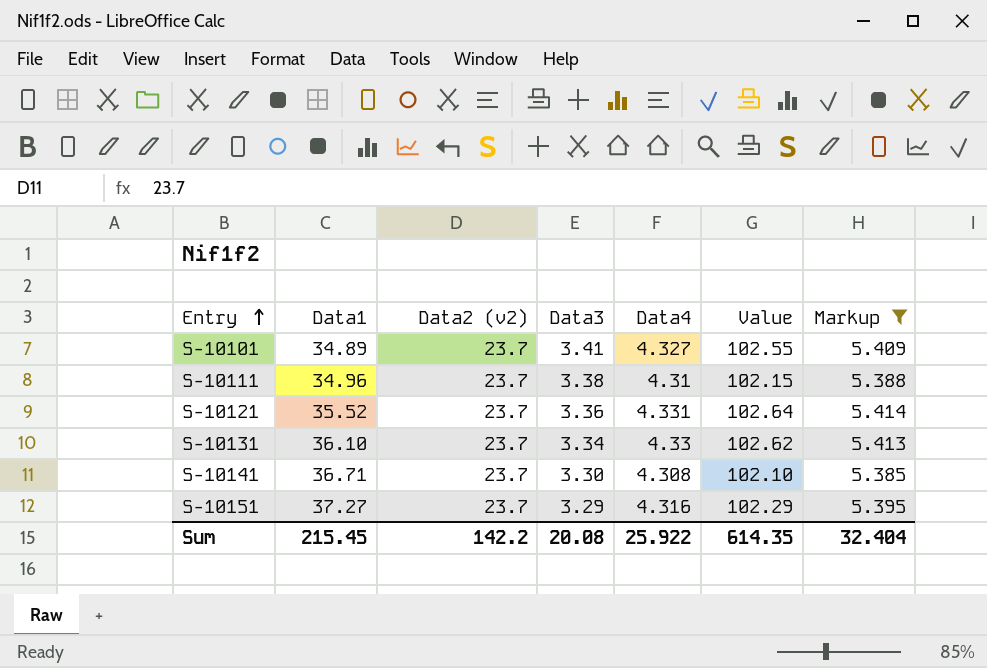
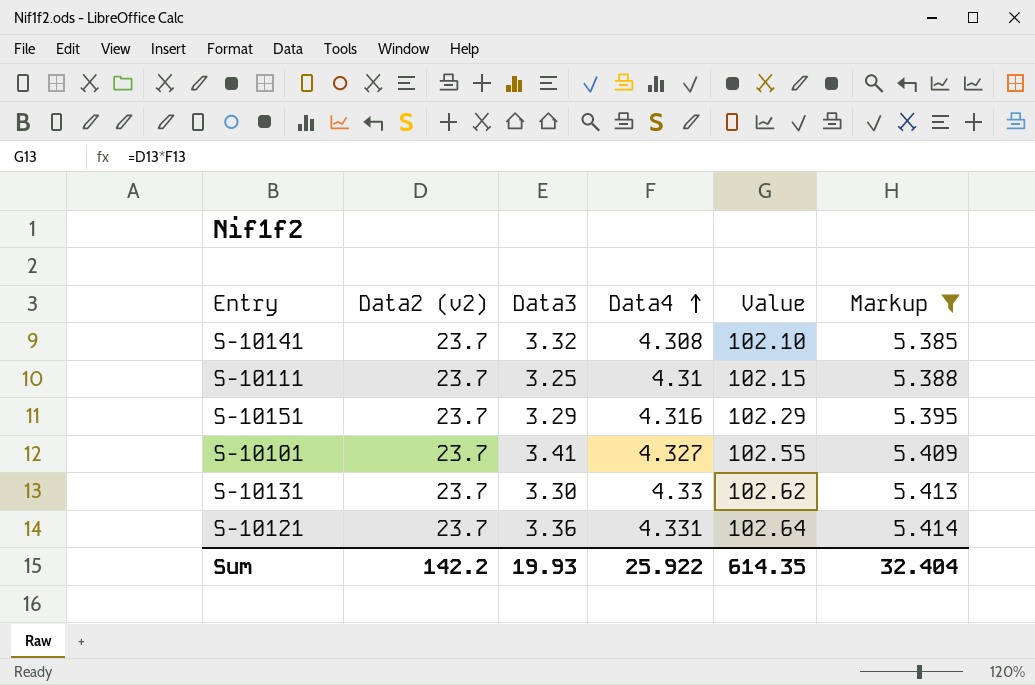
row order: Entry ascending -> Data4 ascending
column Data1 | position: 2 -> none
S-10141 | Data3: 3.30 -> 3.32
S-10111 | Data3: 3.38 -> 3.25
S-10131 | Data3: 3.34 -> 3.30
Sum | Data3: 20.08 -> 19.93

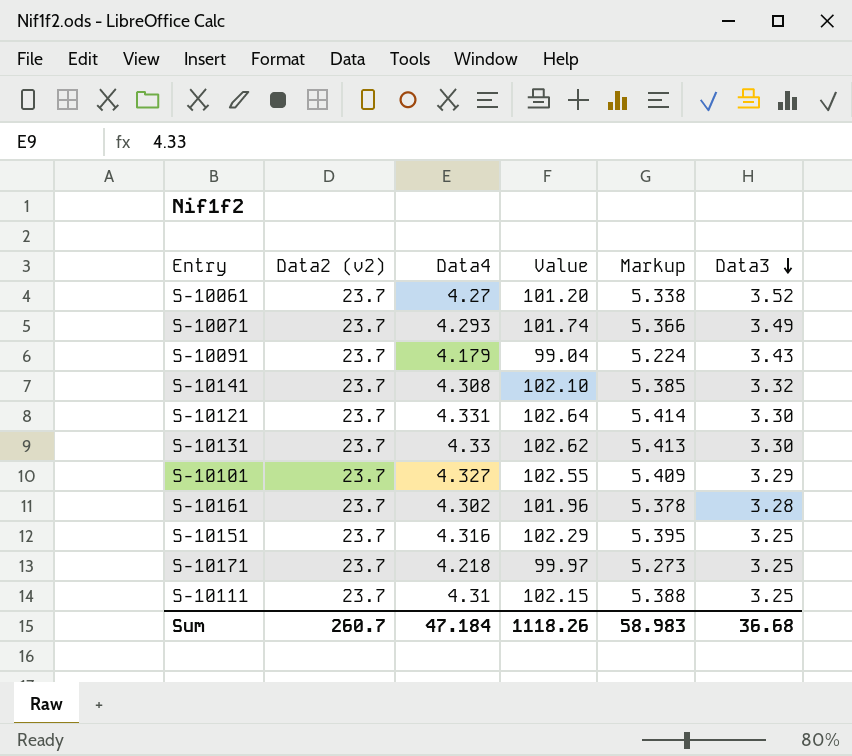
filter: Markup >= 5.385 -> none
row order: Data4 ascending -> Data3 descending
column Data3 | position: 3 -> 6
S-10121 | Data3: 3.36 -> 3.30
S-10101 | Data3: 3.41 -> 3.29
S-10151 | Data3: 3.29 -> 3.25
Sum | Data2 (v2): 142.2 -> 260.7
Sum | Data4: 25.922 -> 47.184
Sum | Value: 614.35 -> 1118.26
Sum | Markup: 32.404 -> 58.983
Sum | Data3: 19.93 -> 36.68

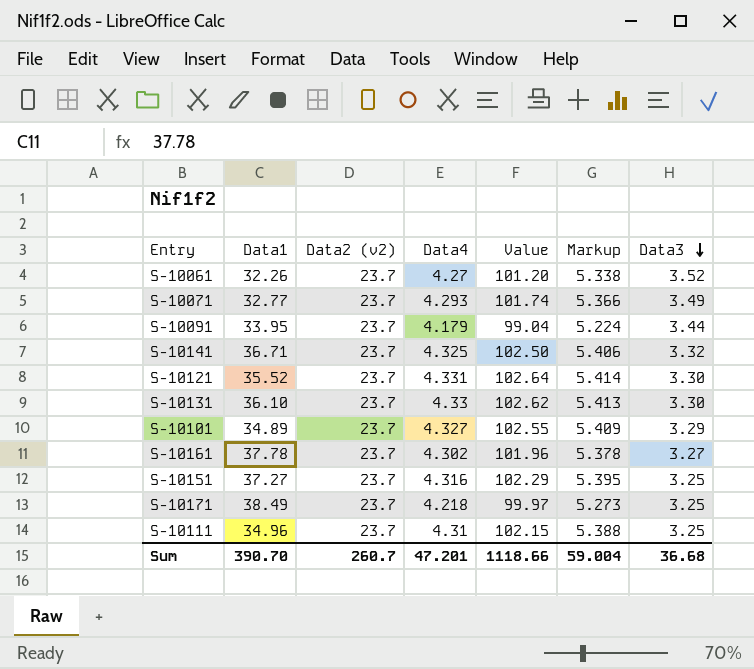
column Data1 | position: none -> 2
S-10091 | Data3: 3.43 -> 3.44
S-10141 | Data4: 4.308 -> 4.325
S-10141 | Value: 102.10 -> 102.50
S-10141 | Markup: 5.385 -> 5.406
S-10161 | Data3: 3.28 -> 3.27
Sum | Data4: 47.184 -> 47.201
Sum | Value: 1118.26 -> 1118.66
Sum | Markup: 58.983 -> 59.004

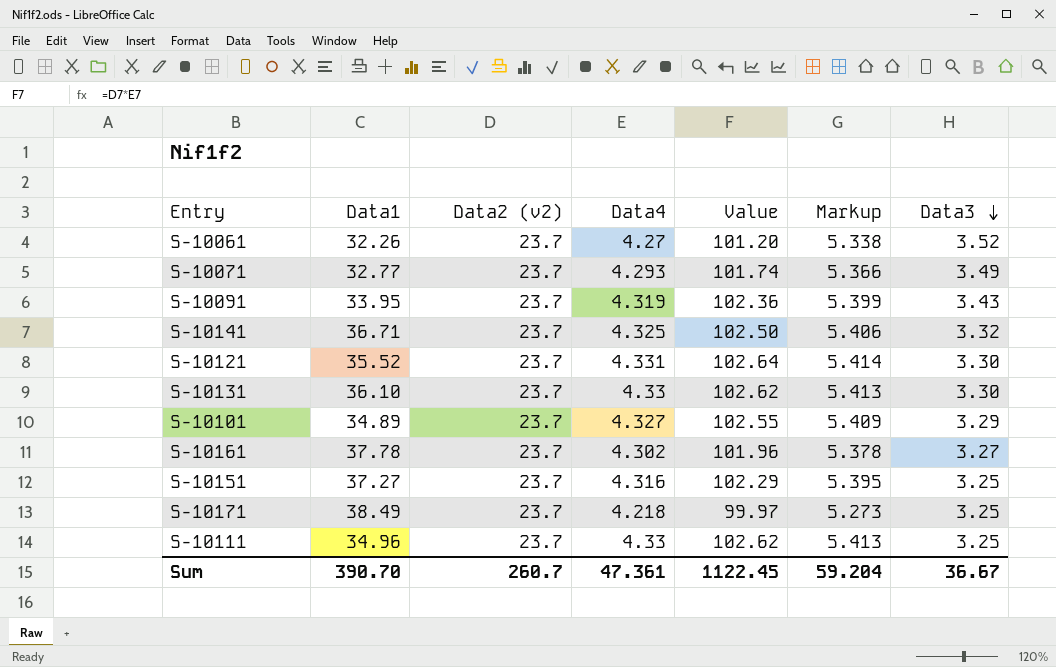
S-10091 | Data4: 4.179 -> 4.319
S-10091 | Value: 99.04 -> 102.36
S-10091 | Markup: 5.224 -> 5.399
S-10091 | Data3: 3.44 -> 3.43
S-10111 | Data4: 4.31 -> 4.33
S-10111 | Value: 102.15 -> 102.62
S-10111 | Markup: 5.388 -> 5.413
Sum | Data4: 47.201 -> 47.361
Sum | Value: 1118.66 -> 1122.45
Sum | Markup: 59.004 -> 59.204
Sum | Data3: 36.68 -> 36.67

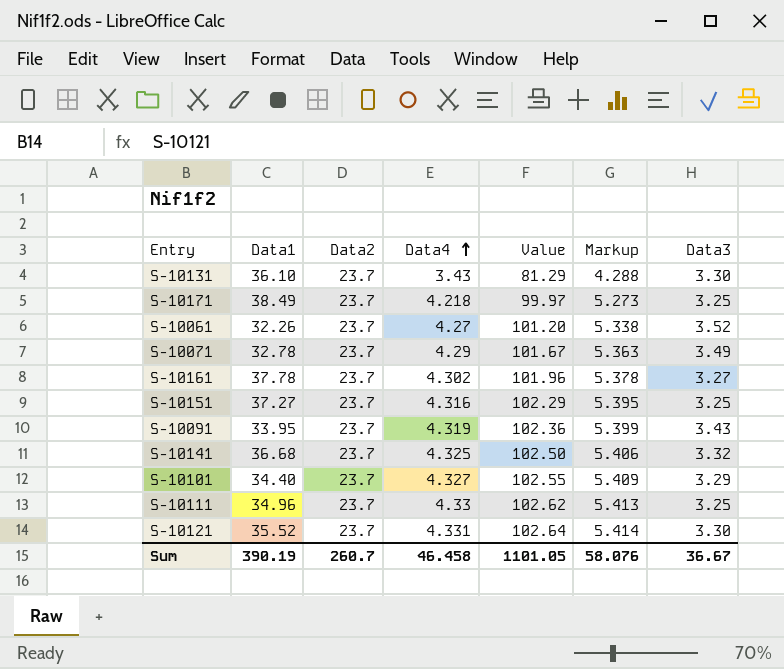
row order: Data3 descending -> Data4 ascending
column name: Data2 (v2) -> Data2
S-10131 | Data4: 4.33 -> 3.43
S-10131 | Value: 102.62 -> 81.29
S-10131 | Markup: 5.413 -> 4.288
S-10071 | Data1: 32.77 -> 32.78
S-10071 | Data4: 4.293 -> 4.29
S-10071 | Value: 101.74 -> 101.67
S-10071 | Markup: 5.366 -> 5.363
S-10141 | Data1: 36.71 -> 36.68
S-10101 | Data1: 34.89 -> 34.40
Sum | Data1: 390.70 -> 390.19
Sum | Data4: 47.361 -> 46.458
Sum | Value: 1122.45 -> 1101.05
Sum | Markup: 59.204 -> 58.076

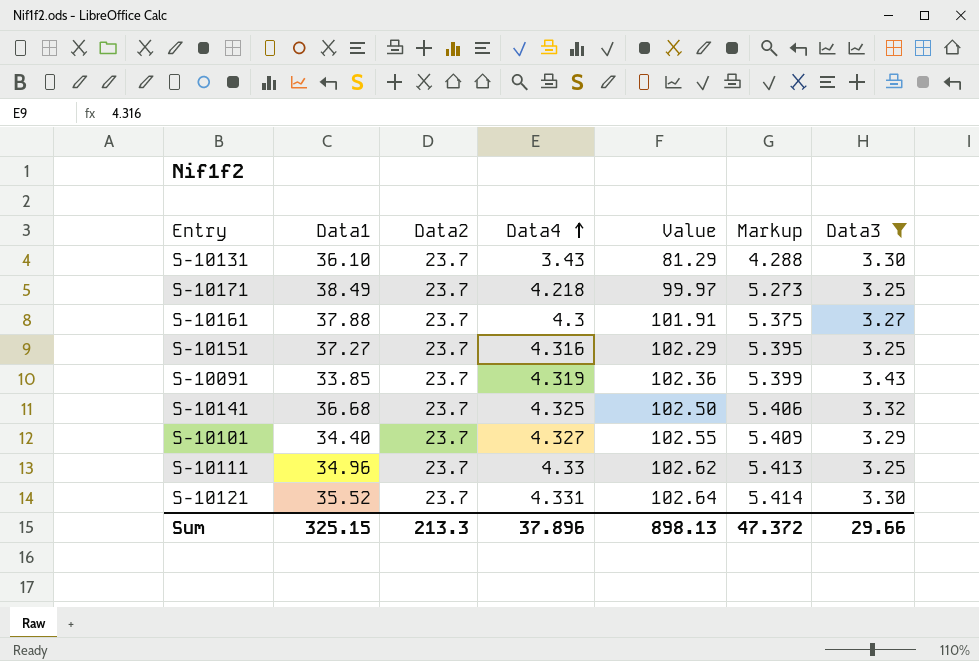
filter: none -> Data3 <= 3.43
S-10161 | Data1: 37.78 -> 37.88
S-10161 | Data4: 4.302 -> 4.3
S-10161 | Value: 101.96 -> 101.91
S-10161 | Markup: 5.378 -> 5.375
S-10091 | Data1: 33.95 -> 33.85
Sum | Data1: 390.19 -> 325.15
Sum | Data2: 260.7 -> 213.3
Sum | Data4: 46.458 -> 37.896
Sum | Value: 1101.05 -> 898.13
Sum | Markup: 58.076 -> 47.372
Sum | Data3: 36.67 -> 29.66

